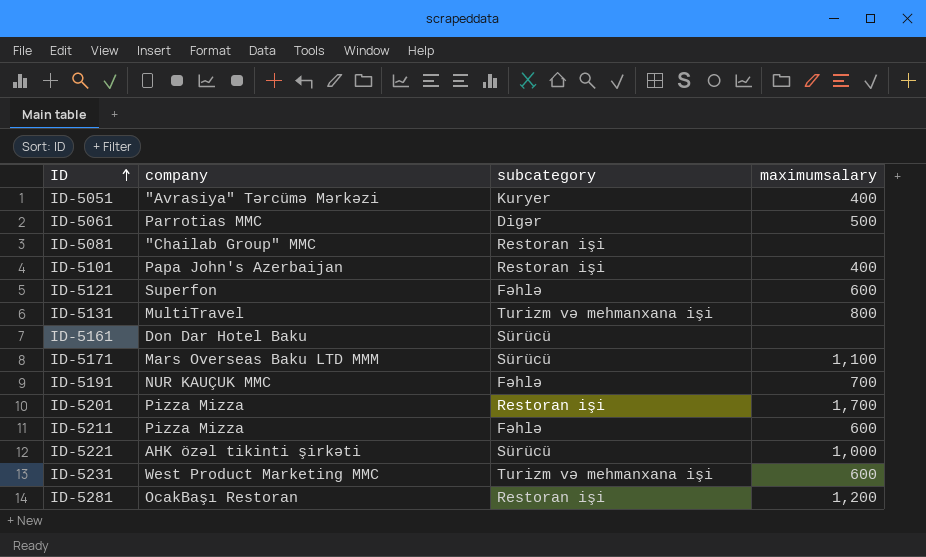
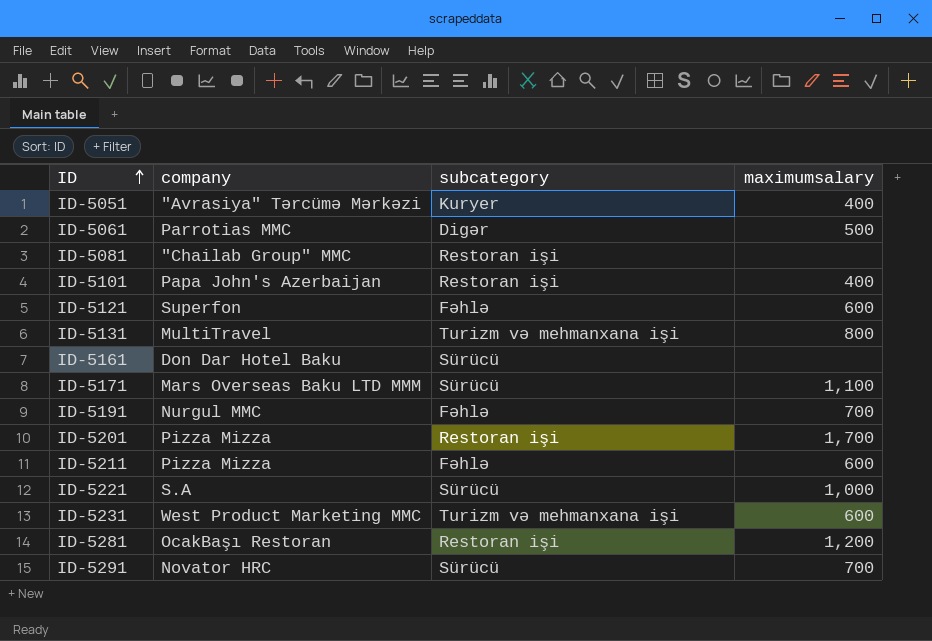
ID-5191 | company: NUR KAUÇUK MMC -> Nurgul MMC
ID-5221 | company: AHK özəl tikinti şirkəti -> S.A
row ID-5291: none -> Novator HRC | Sürücü | 700

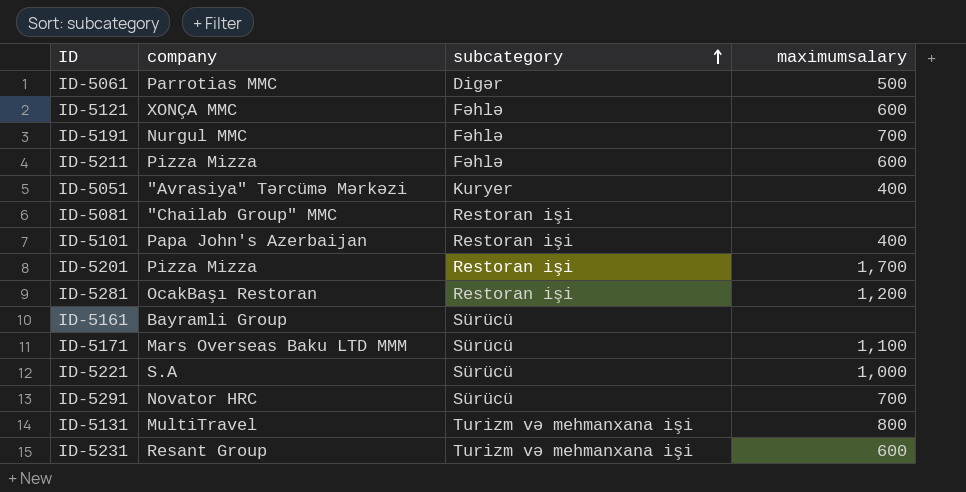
row order: ID ascending -> subcategory ascending
ID-5121 | company: Superfon -> XONÇA MMC
ID-5161 | company: Don Dar Hotel Baku -> Bayramli Group
ID-5231 | company: West Product Marketing MMC -> Resant Group

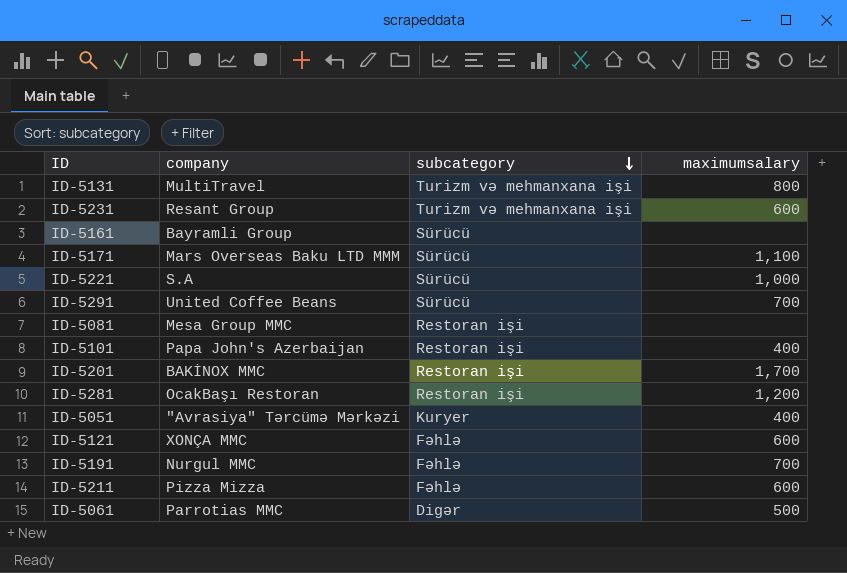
row order: subcategory ascending -> subcategory descending
ID-5291 | company: Novator HRC -> United Coffee Beans
ID-5081 | company: "Chailab Group" MMC -> Mesa Group MMC
ID-5201 | company: Pizza Mizza -> BAKİNOX MMC

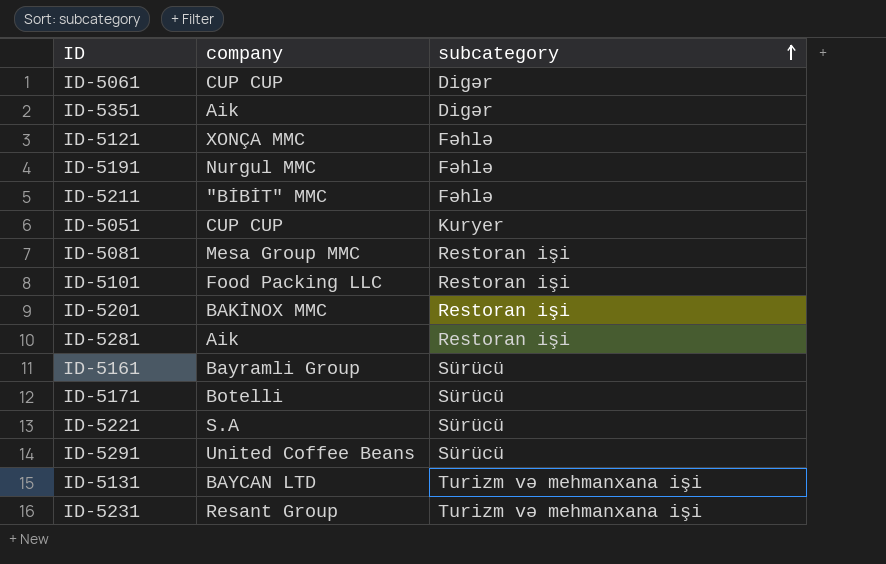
row order: subcategory descending -> subcategory ascending
column maximumsalary | position: 4 -> none
ID-5061 | company: Parrotias MMC -> CUP CUP
row ID-5351: none -> Aik | Digər
ID-5211 | company: Pizza Mizza -> "BİBİT" MMC
ID-5051 | company: "Avrasiya" Tərcümə Mərkəzi -> CUP CUP
ID-5101 | company: Papa John's Azerbaijan -> Food Packing LLC
ID-5281 | company: OcakBaşı Restoran -> Aik
ID-5171 | company: Mars Overseas Baku LTD MMM -> Botelli
ID-5131 | company: MultiTravel -> BAYCAN LTD

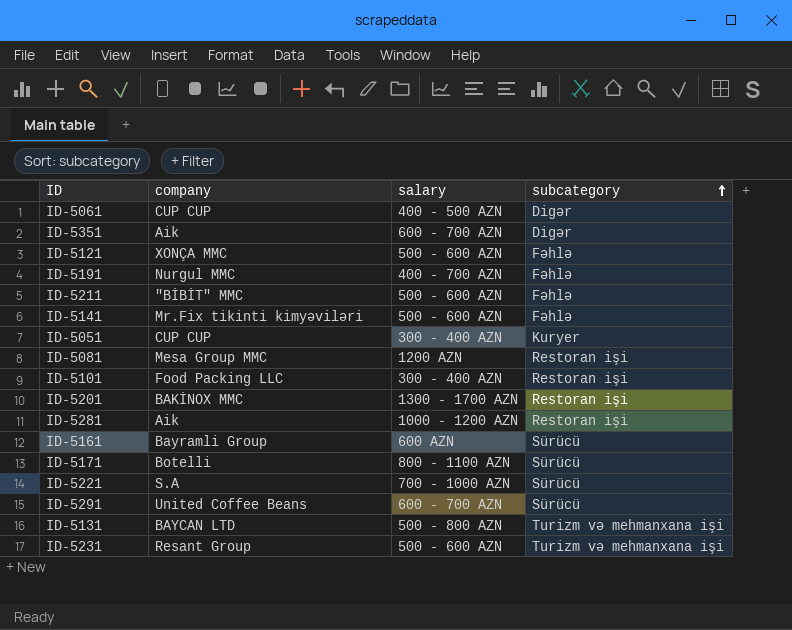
column salary | position: none -> 3
row ID-5141: none -> Mr.Fix tikinti kimyəviləri | 500 - 600 AZN | Fəhlə

